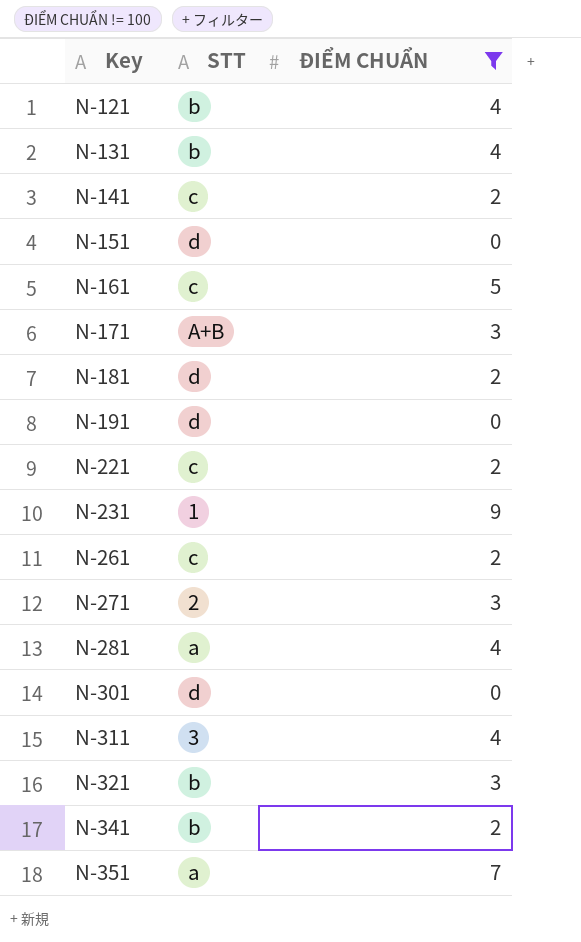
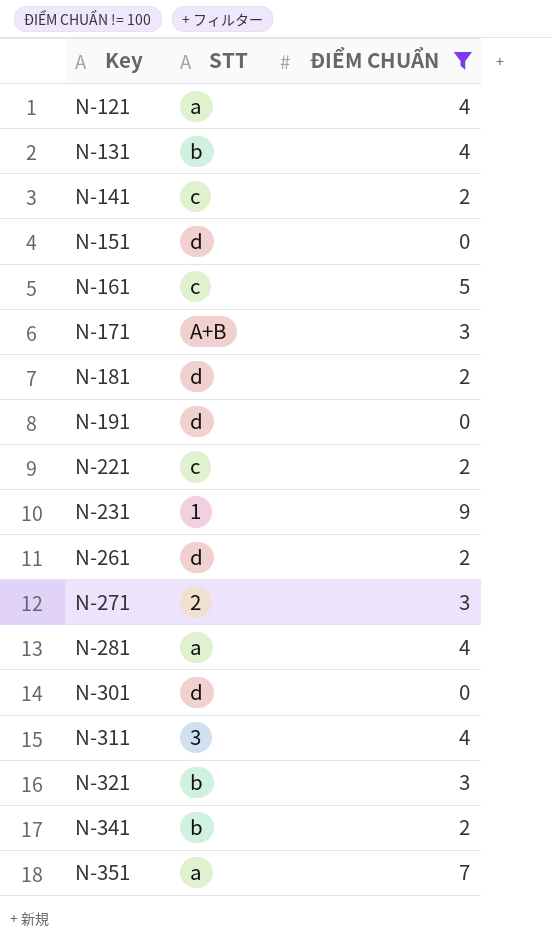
N-121 | STT: b -> a
N-261 | STT: c -> d

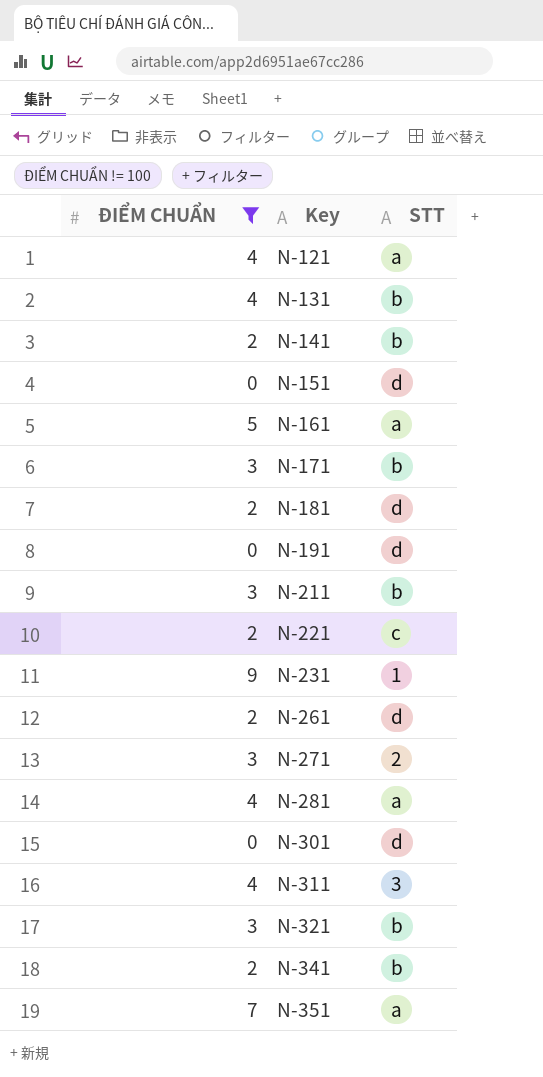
column ĐIỂM CHUẨN | position: 3 -> 1
N-141 | STT: c -> b
N-161 | STT: c -> a
N-171 | STT: A+B -> b
row N-211: none -> 3 | b

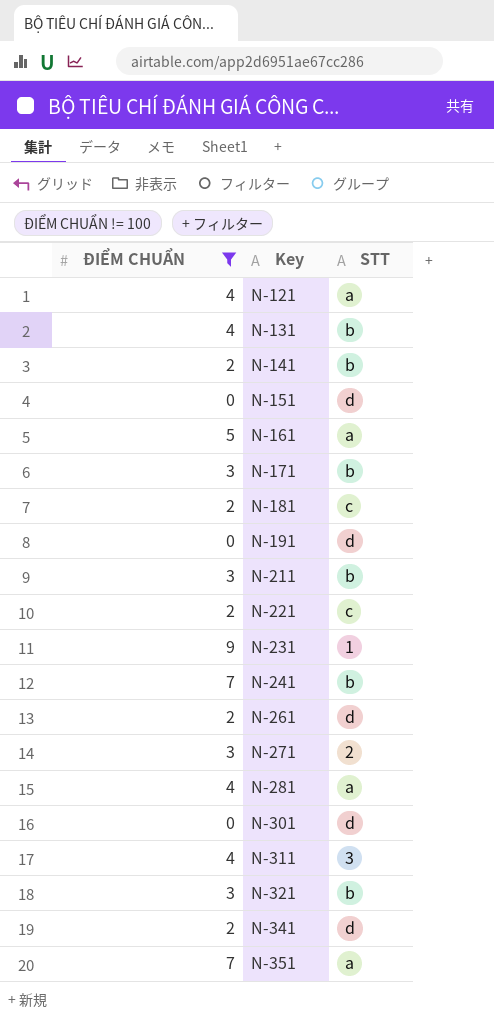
N-181 | STT: d -> c
row N-241: none -> 7 | b
N-341 | STT: b -> d

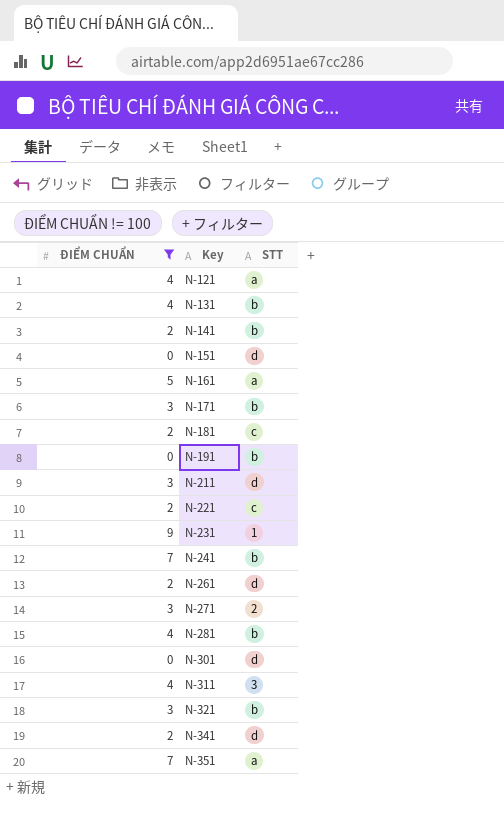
N-191 | STT: d -> b
N-211 | STT: b -> d
N-281 | STT: a -> b

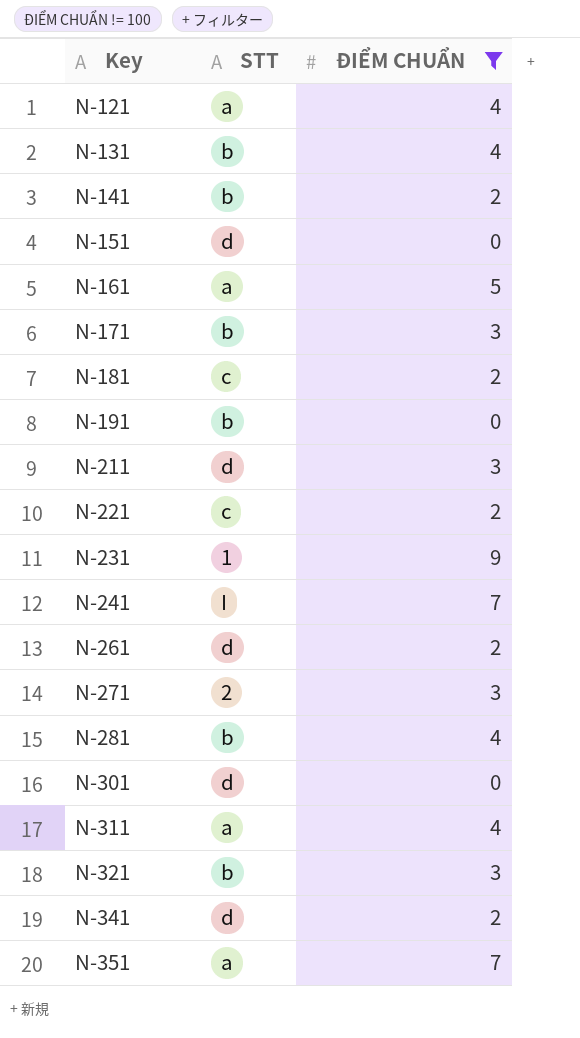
column ĐIỂM CHUẨN | position: 1 -> 3
N-241 | STT: b -> I
N-311 | STT: 3 -> a

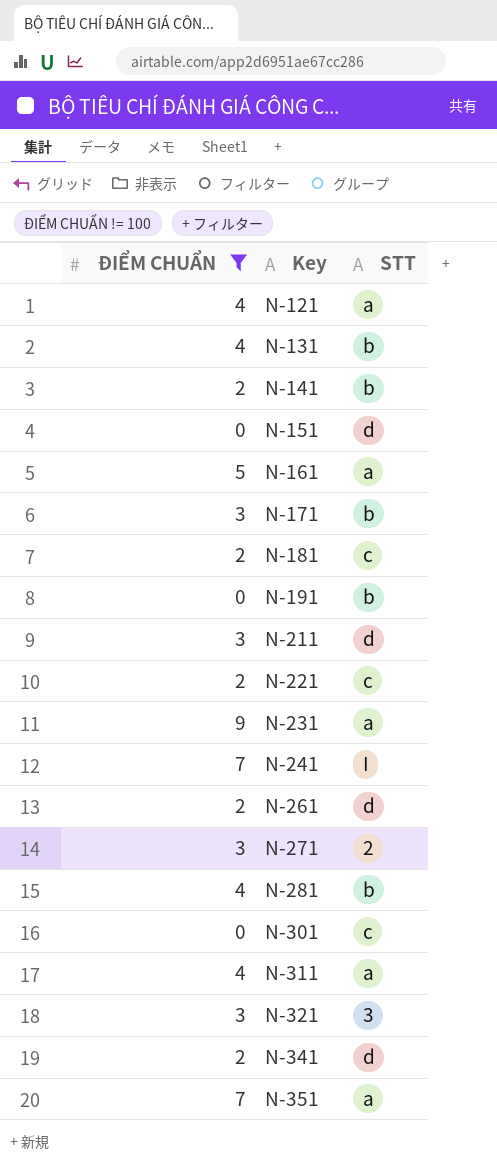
column ĐIỂM CHUẨN | position: 3 -> 1
N-231 | STT: 1 -> a
N-301 | STT: d -> c
N-321 | STT: b -> 3

